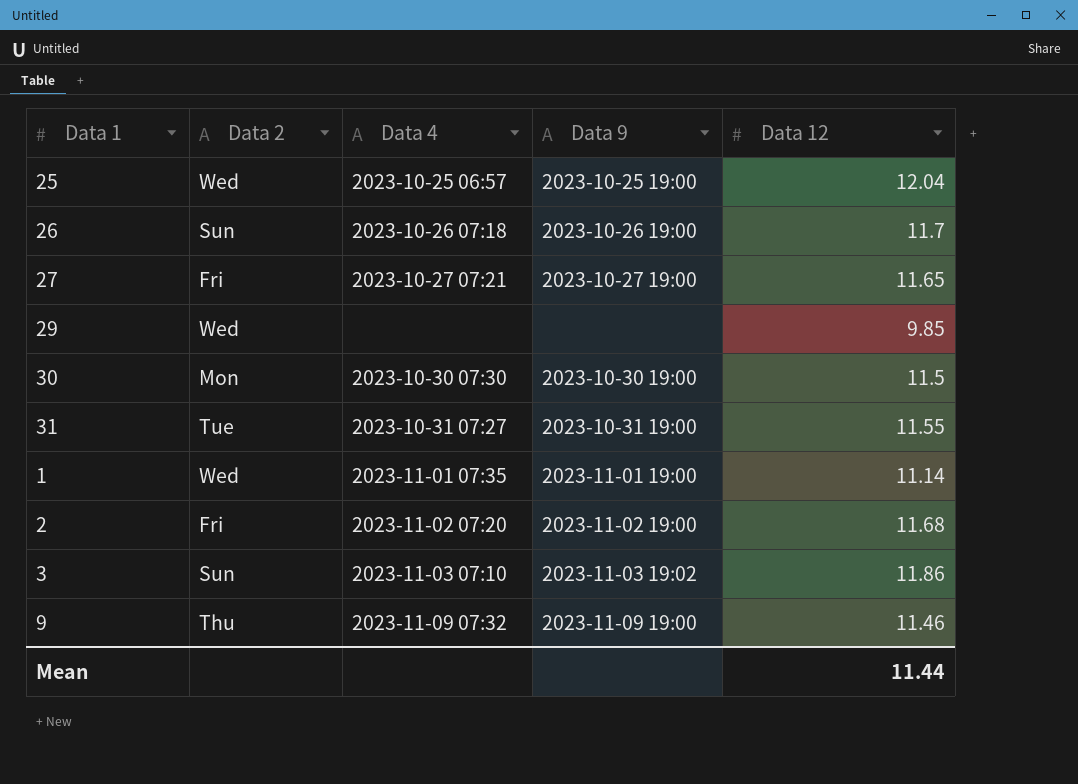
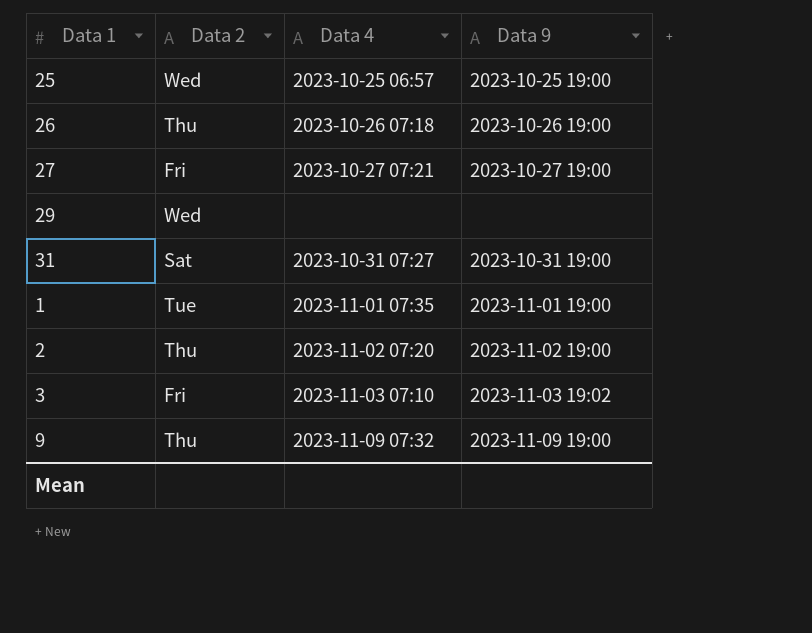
column Data 12 | position: 5 -> none
row 30: Mon | 2023-10-30 07:30 | 2023-10-30 19:00 | 11.5 -> none
26 | Data 2: Sun -> Thu
31 | Data 2: Tue -> Sat
1 | Data 2: Wed -> Tue
2 | Data 2: Fri -> Thu
3 | Data 2: Sun -> Fri

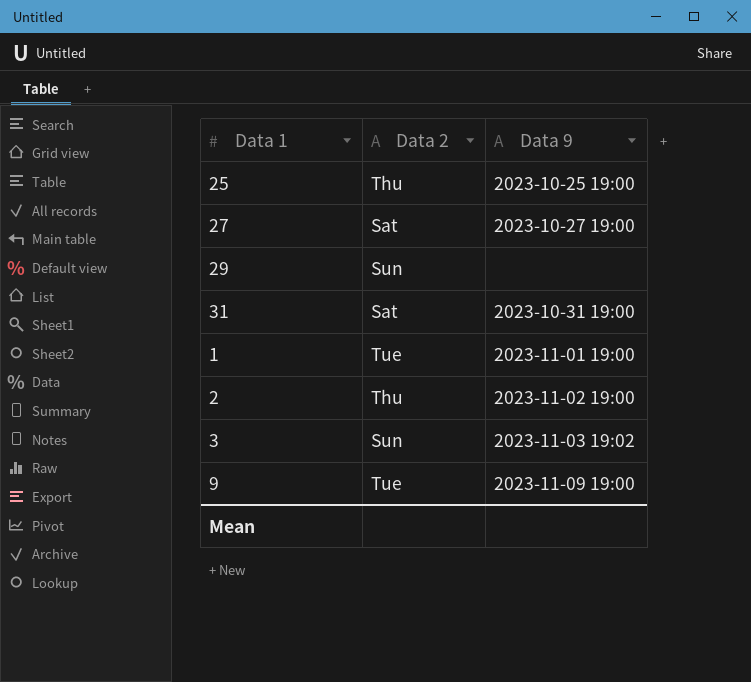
column Data 4 | position: 3 -> none
row 26: Thu | 2023-10-26 07:18 | 2023-10-26 19:00 -> none
25 | Data 2: Wed -> Thu
27 | Data 2: Fri -> Sat
29 | Data 2: Wed -> Sun
3 | Data 2: Fri -> Sun
9 | Data 2: Thu -> Tue

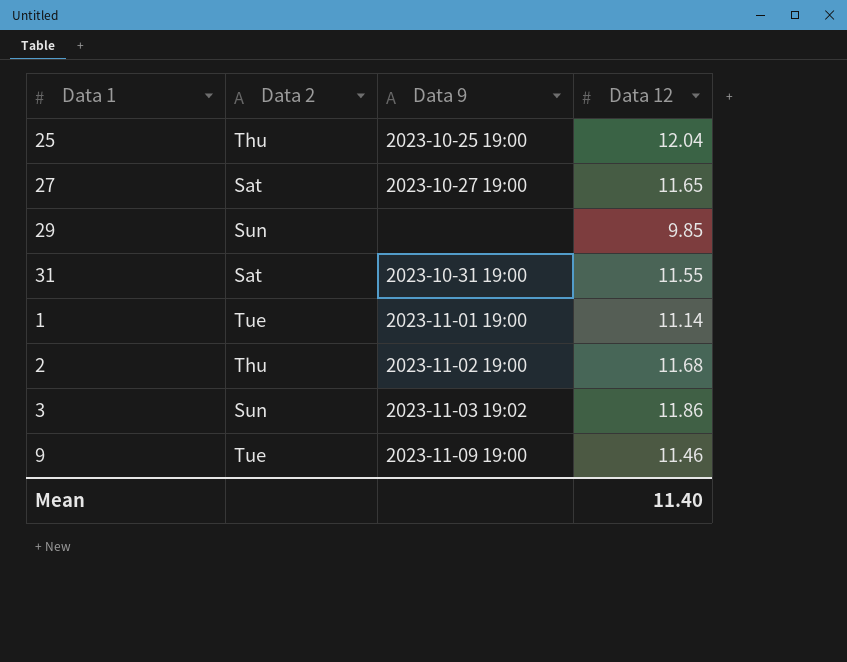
column Data 12 | position: none -> 4

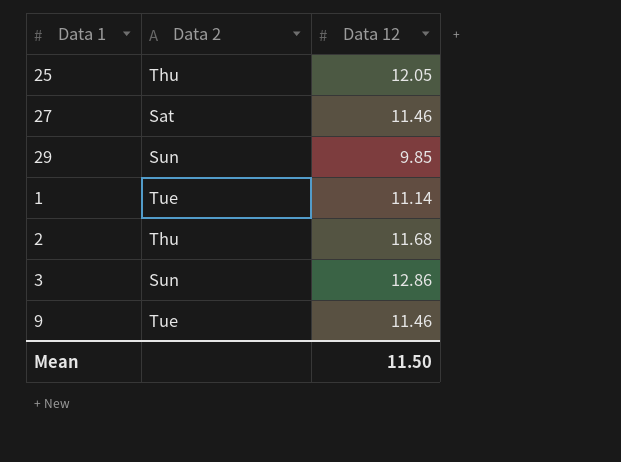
column Data 9 | position: 3 -> none
row 31: Sat | 2023-10-31 19:00 | 11.55 -> none
25 | Data 12: 12.04 -> 12.05
27 | Data 12: 11.65 -> 11.46
3 | Data 12: 11.86 -> 12.86
Mean | Data 12: 11.40 -> 11.50

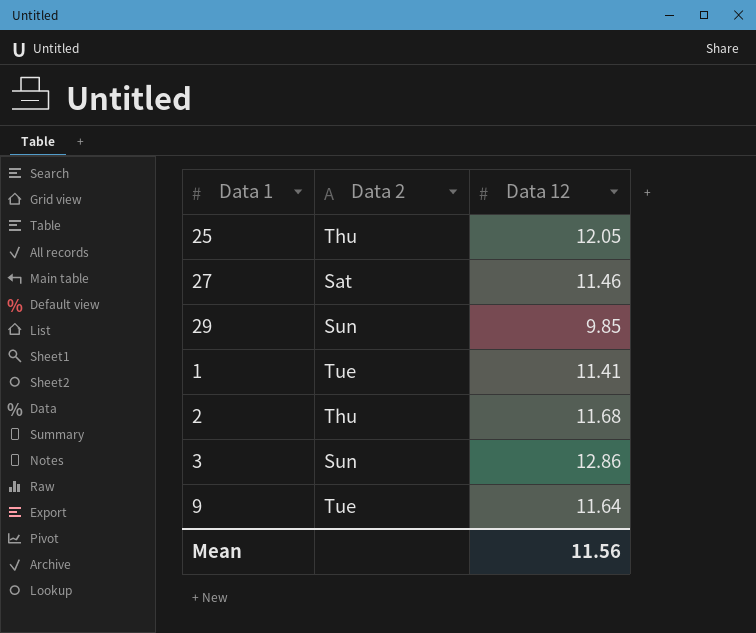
1 | Data 12: 11.14 -> 11.41
9 | Data 12: 11.46 -> 11.64
Mean | Data 12: 11.50 -> 11.56

